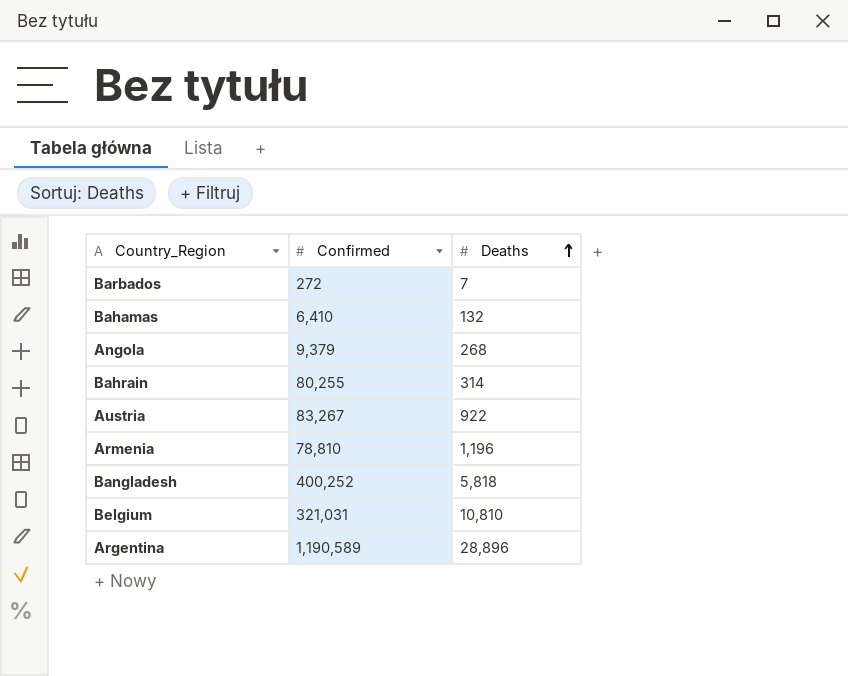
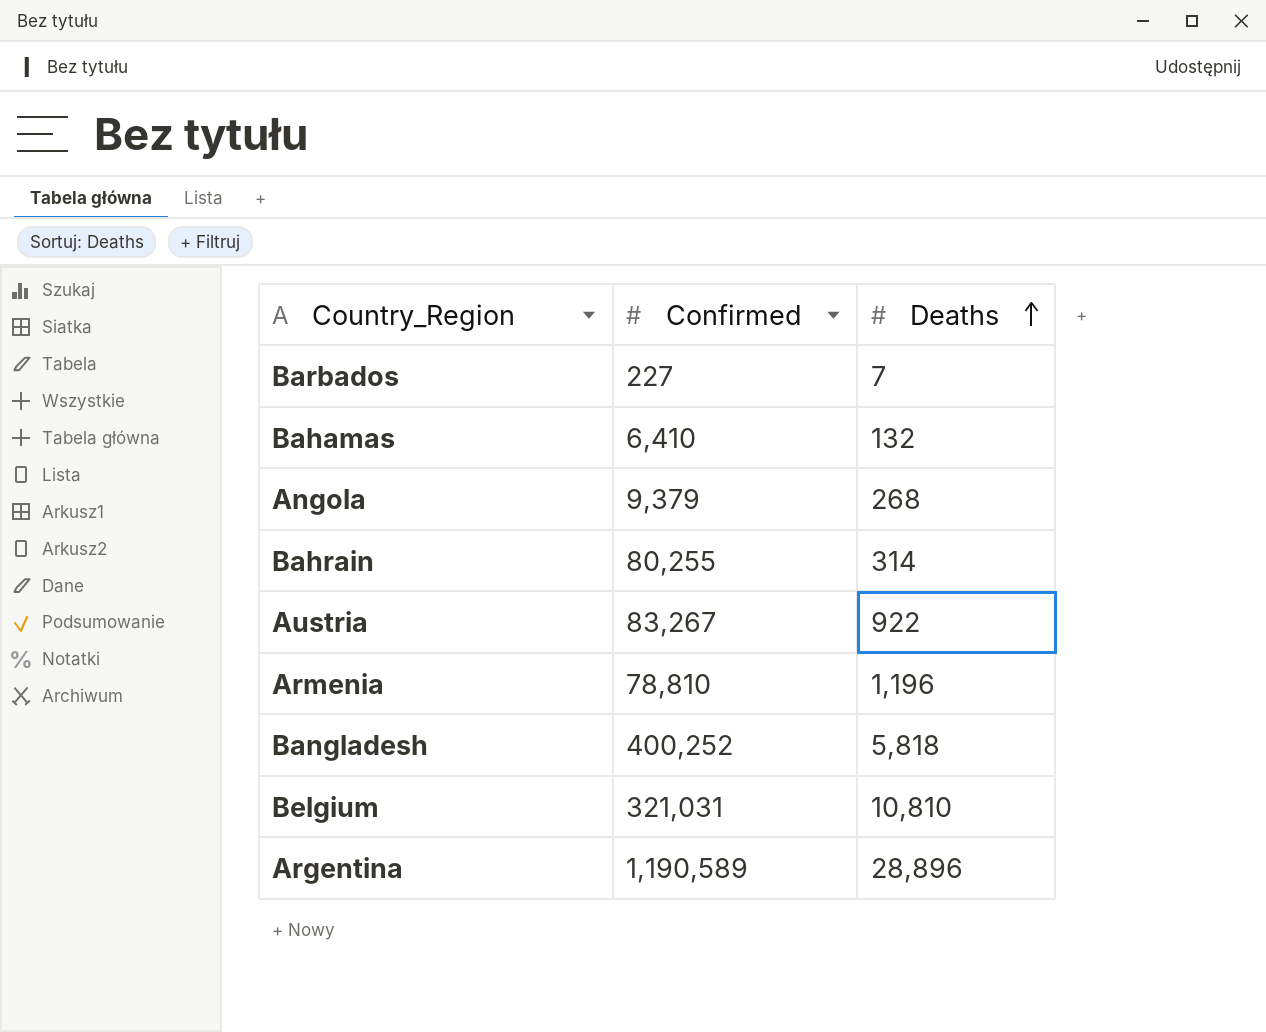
Barbados | Confirmed: 272 -> 227

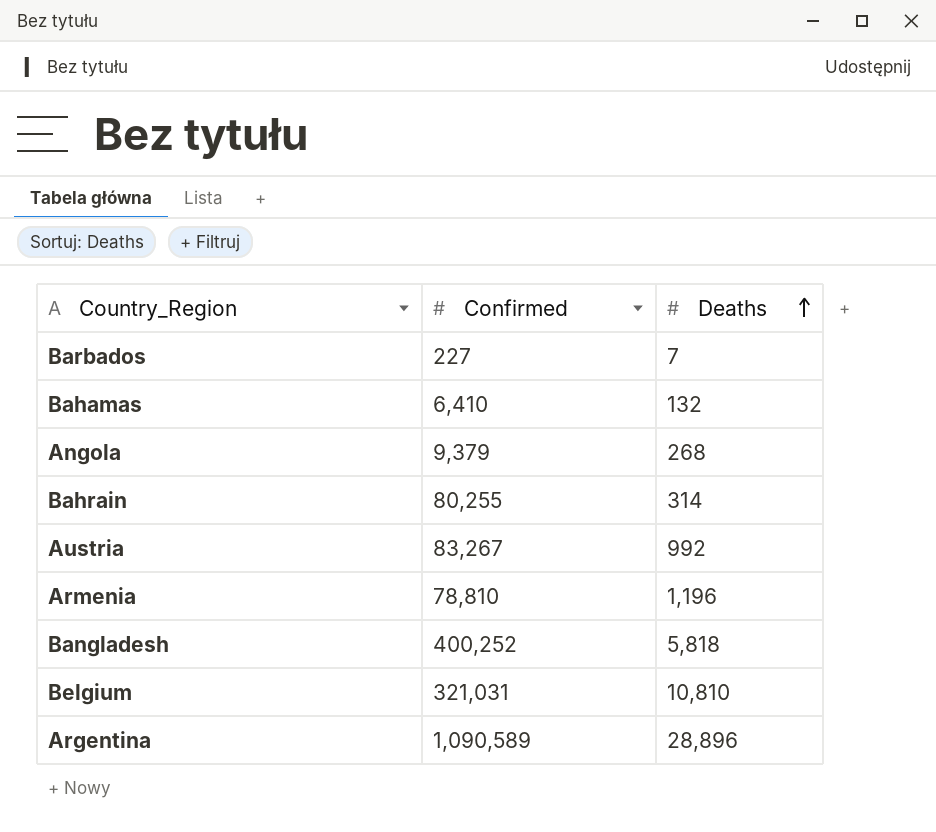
Austria | Deaths: 922 -> 992
Argentina | Confirmed: 1,190,589 -> 1,090,589

